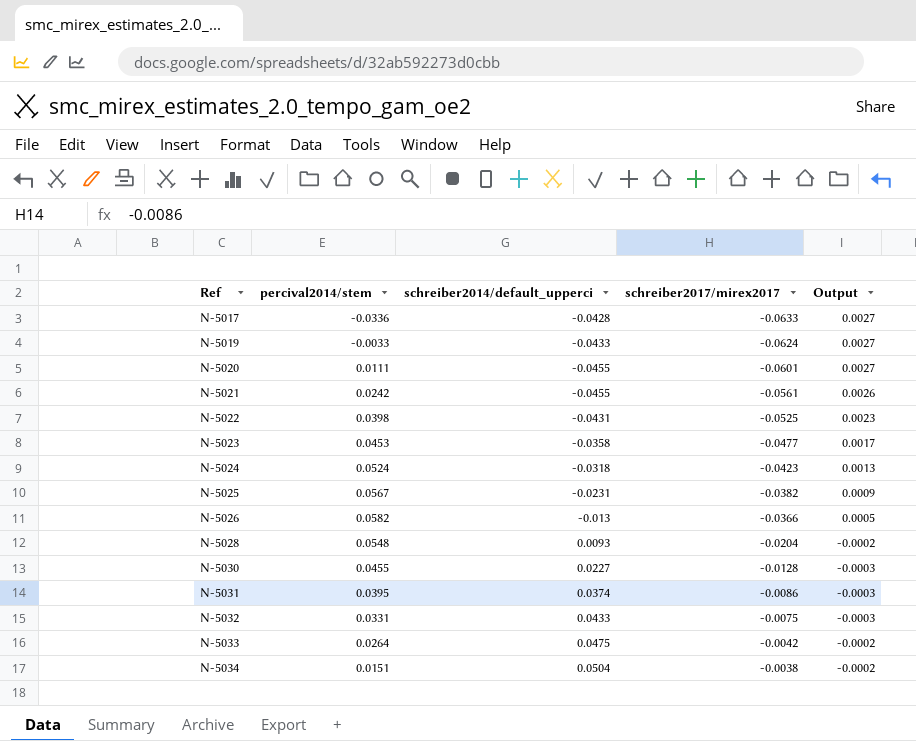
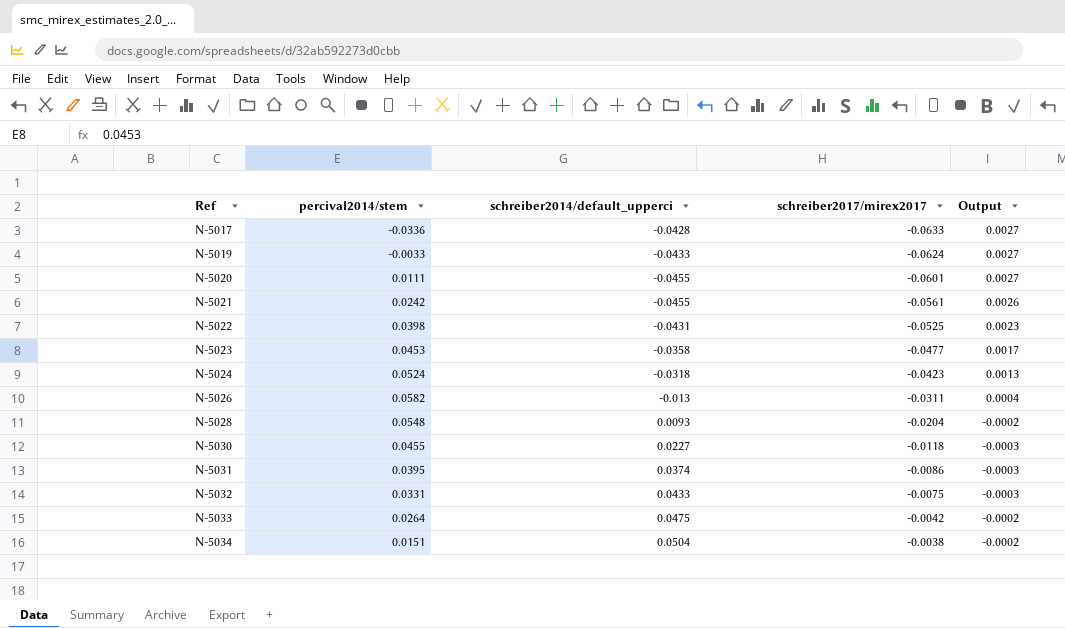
row N-5025: 0.0567 | -0.0231 | -0.0382 | 0.0009 -> none
N-5026 | schreiber2017/mirex2017: -0.0366 -> -0.0311
N-5026 | Output: 0.0005 -> 0.0004
N-5030 | schreiber2017/mirex2017: -0.0128 -> -0.0118

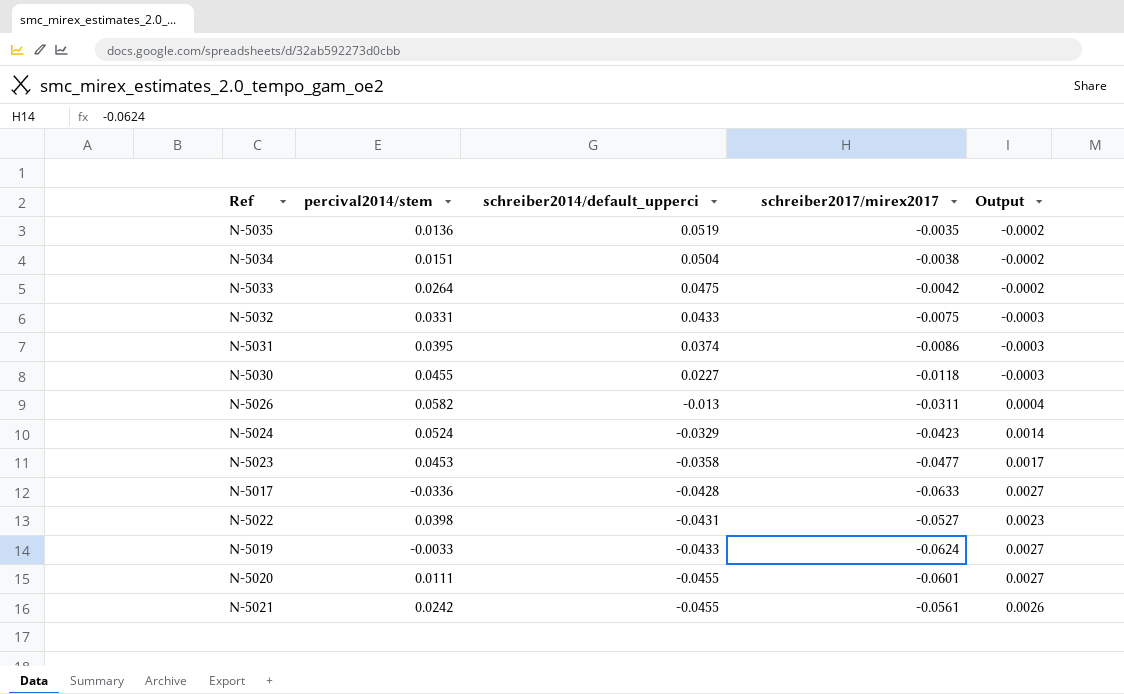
row order: Ref ascending -> schreiber2014/default_upperci descending
row N-5028: 0.0548 | 0.0093 | -0.0204 | -0.0002 -> none
row N-5035: none -> 0.0136 | 0.0519 | -0.0035 | -0.0002
N-5024 | schreiber2014/default_upperci: -0.0318 -> -0.0329
N-5024 | Output: 0.0013 -> 0.0014
N-5022 | schreiber2017/mirex2017: -0.0525 -> -0.0527

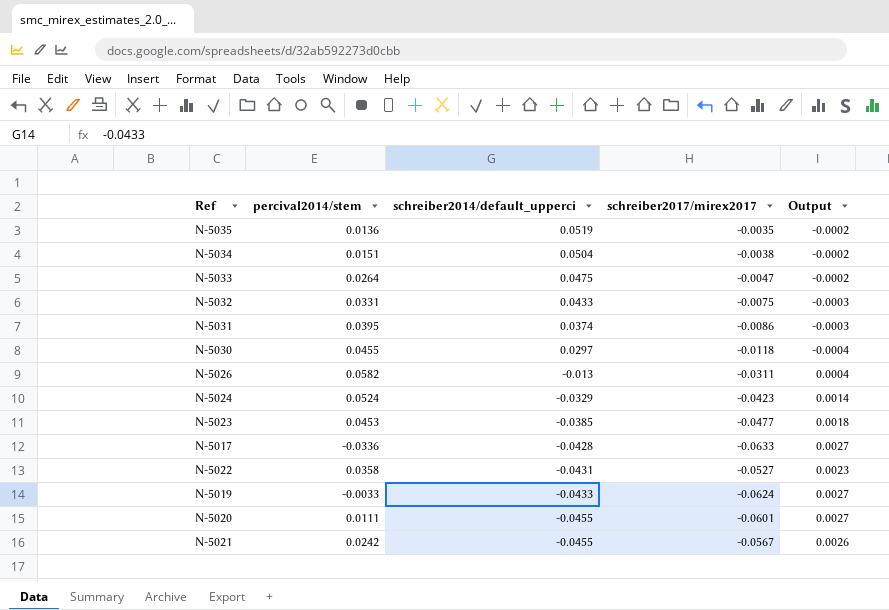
N-5033 | schreiber2017/mirex2017: -0.0042 -> -0.0047
N-5030 | schreiber2014/default_upperci: 0.0227 -> 0.0297
N-5030 | Output: -0.0003 -> -0.0004
N-5023 | schreiber2014/default_upperci: -0.0358 -> -0.0385
N-5023 | Output: 0.0017 -> 0.0018
N-5022 | percival2014/stem: 0.0398 -> 0.0358
N-5021 | schreiber2017/mirex2017: -0.0561 -> -0.0567

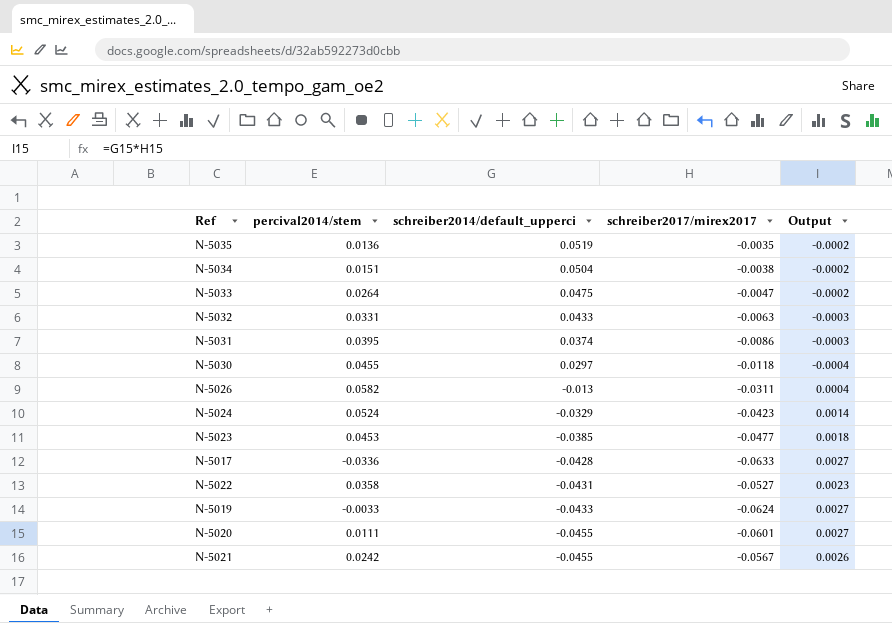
N-5032 | schreiber2017/mirex2017: -0.0075 -> -0.0063

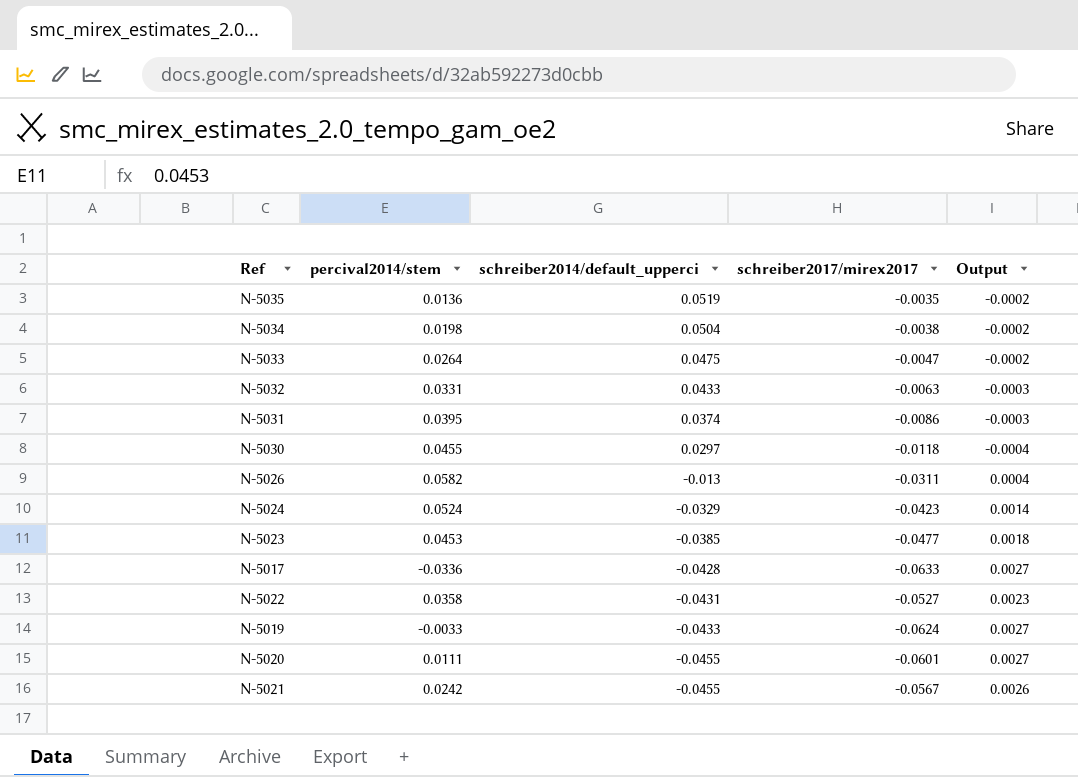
N-5034 | percival2014/stem: 0.0151 -> 0.0198

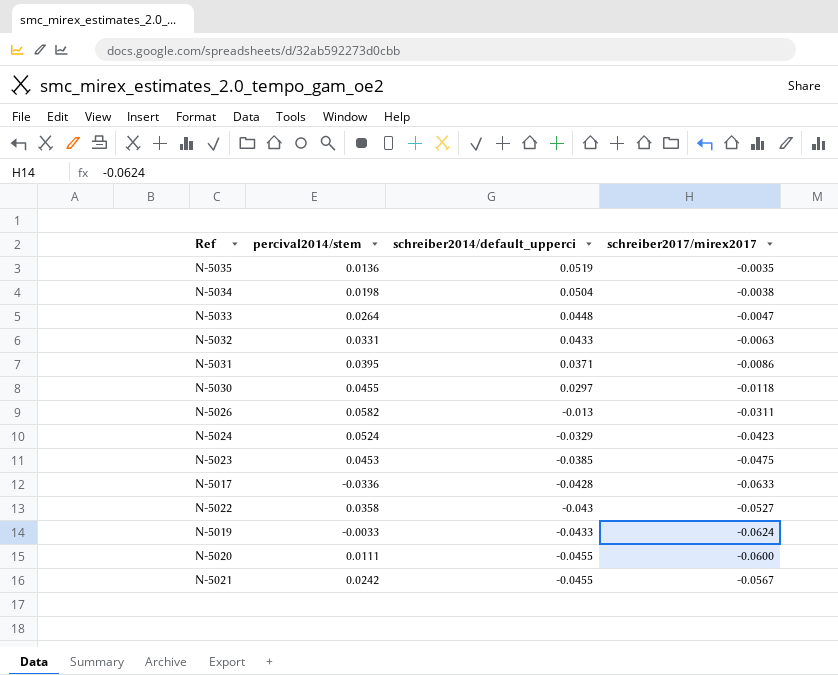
column Output | formula: [schreiber2014/default_upperci] * [schreiber2017/mirex2017] -> none
N-5033 | schreiber2014/default_upperci: 0.0475 -> 0.0448
N-5031 | schreiber2014/default_upperci: 0.0374 -> 0.0371
N-5023 | schreiber2017/mirex2017: -0.0477 -> -0.0475
N-5022 | schreiber2014/default_upperci: -0.0431 -> -0.043
N-5020 | schreiber2017/mirex2017: -0.0601 -> -0.0600

